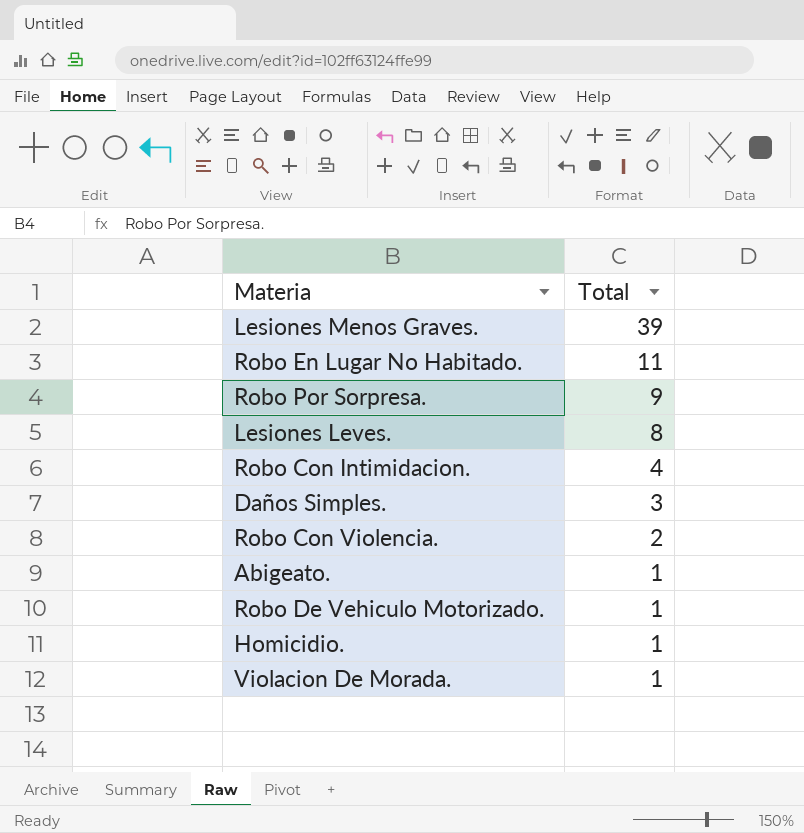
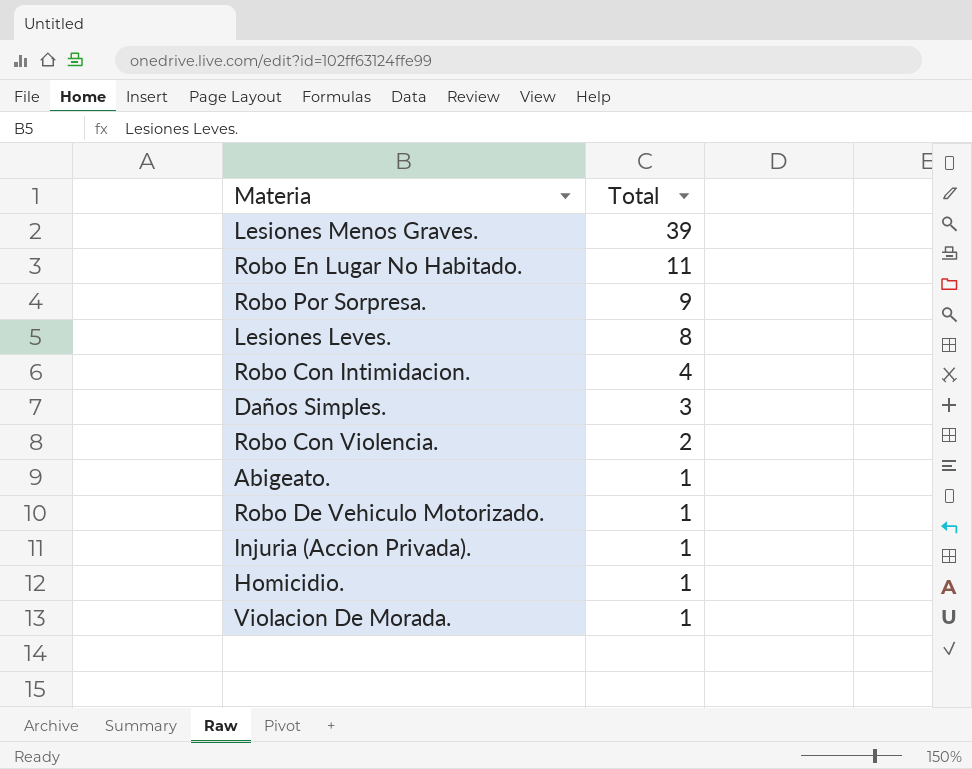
row Injuria (Accion Privada).: none -> 1

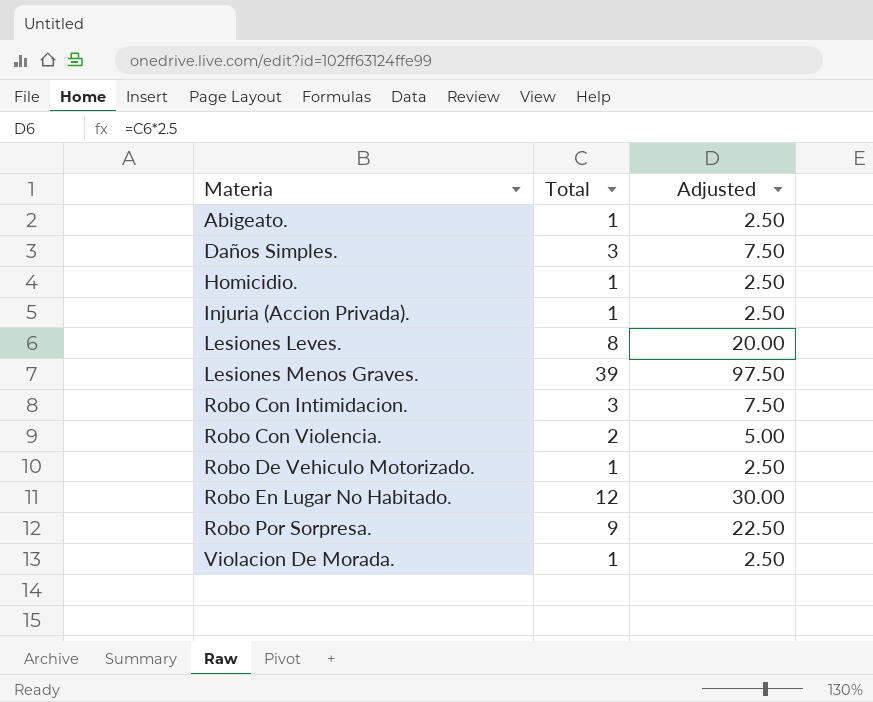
row order: Total descending -> Materia ascending
column Adjusted | formula: none -> [Total] * 2.5
Robo Con Intimidacion. | Total: 4 -> 3
Robo En Lugar No Habitado. | Total: 11 -> 12

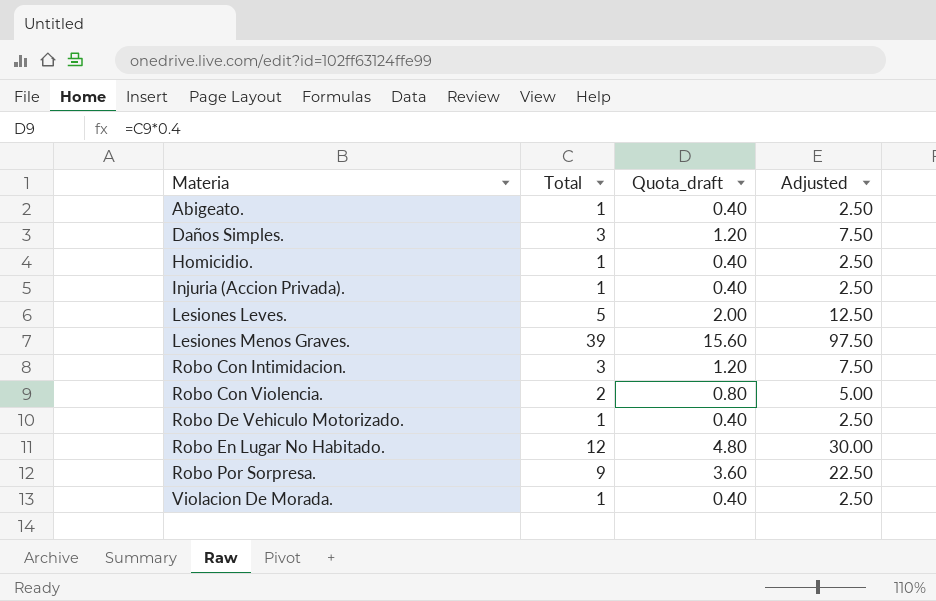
column Quota_draft | formula: none -> [Total] * 0.4
Lesiones Leves. | Total: 8 -> 5
Lesiones Leves. | Adjusted: 20.00 -> 12.50

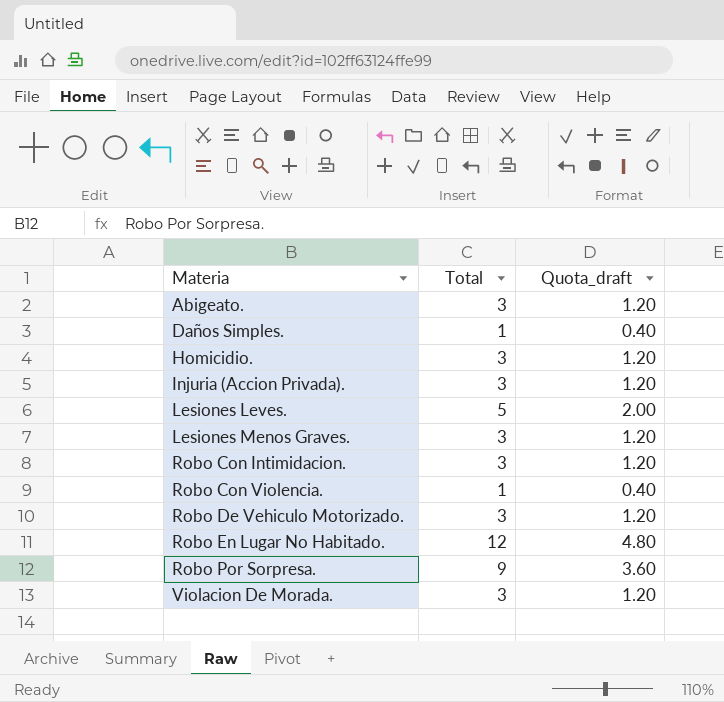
column Adjusted | formula: [Total] * 2.5 -> none
Abigeato. | Total: 1 -> 3
Abigeato. | Quota_draft: 0.40 -> 1.20
Daños Simples. | Total: 3 -> 1
Daños Simples. | Quota_draft: 1.20 -> 0.40
Homicidio. | Total: 1 -> 3
Homicidio. | Quota_draft: 0.40 -> 1.20
Injuria (Accion Privada). | Total: 1 -> 3
Injuria (Accion Privada). | Quota_draft: 0.40 -> 1.20
Lesiones Menos Graves. | Total: 39 -> 3
Lesiones Menos Graves. | Quota_draft: 15.60 -> 1.20
Robo Con Violencia. | Total: 2 -> 1
Robo Con Violencia. | Quota_draft: 0.80 -> 0.40
Robo De Vehiculo Motorizado. | Total: 1 -> 3
Robo De Vehiculo Motorizado. | Quota_draft: 0.40 -> 1.20
Violacion De Morada. | Total: 1 -> 3
Violacion De Morada. | Quota_draft: 0.40 -> 1.20

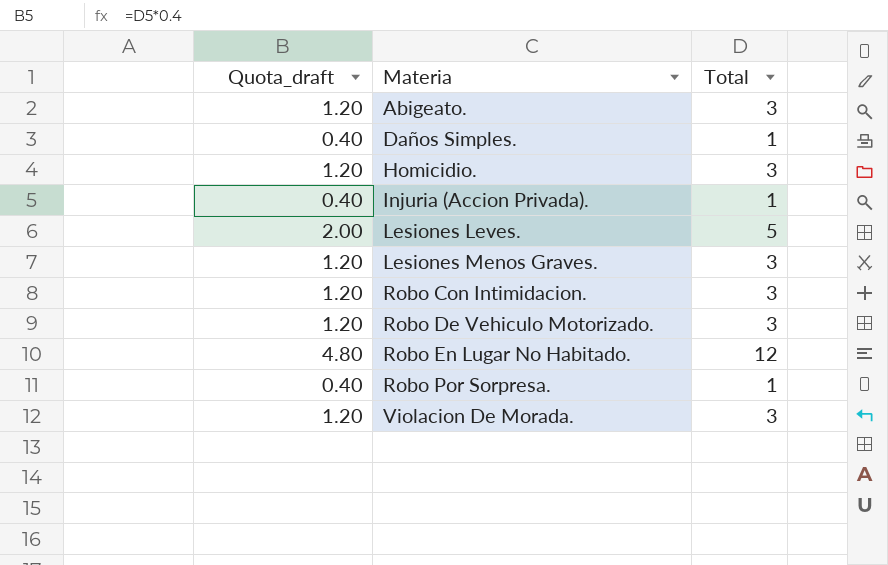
column Quota_draft | position: 3 -> 1
row Robo Con Violencia.: 1 | 0.40 -> none
Injuria (Accion Privada). | Quota_draft: 1.20 -> 0.40
Injuria (Accion Privada). | Total: 3 -> 1
Robo Por Sorpresa. | Quota_draft: 3.60 -> 0.40
Robo Por Sorpresa. | Total: 9 -> 1

